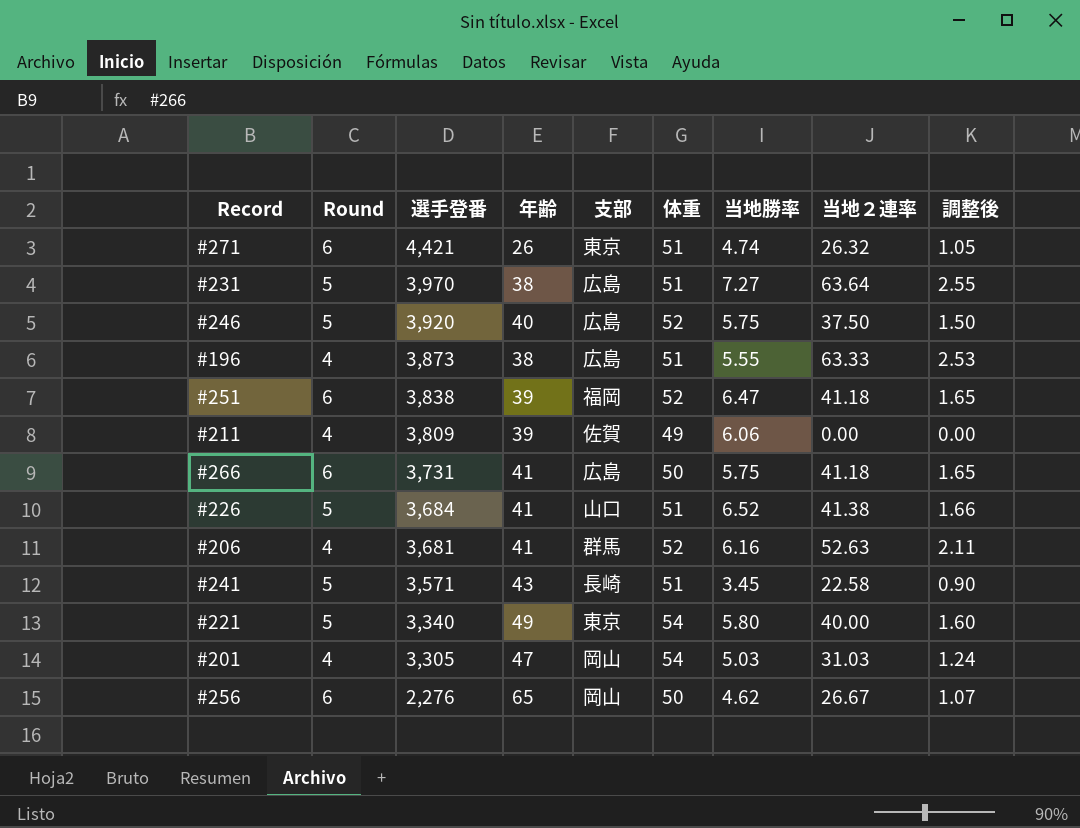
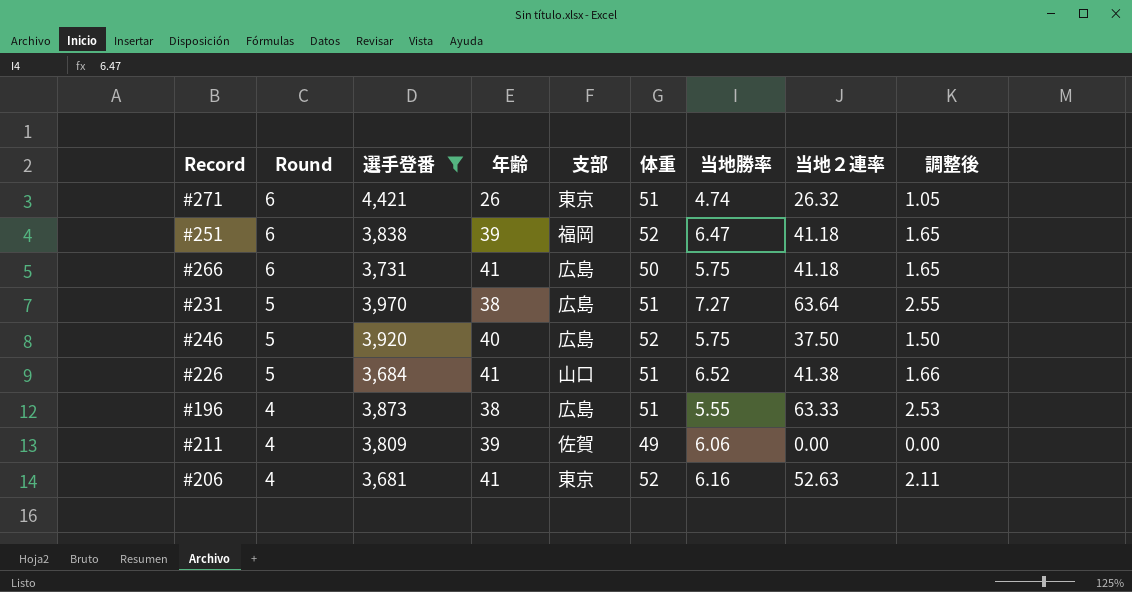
filter: none -> 選手登番 >= 3,681
row order: 選手登番 descending -> Round descending
#206 | 支部: 群馬 -> 東京

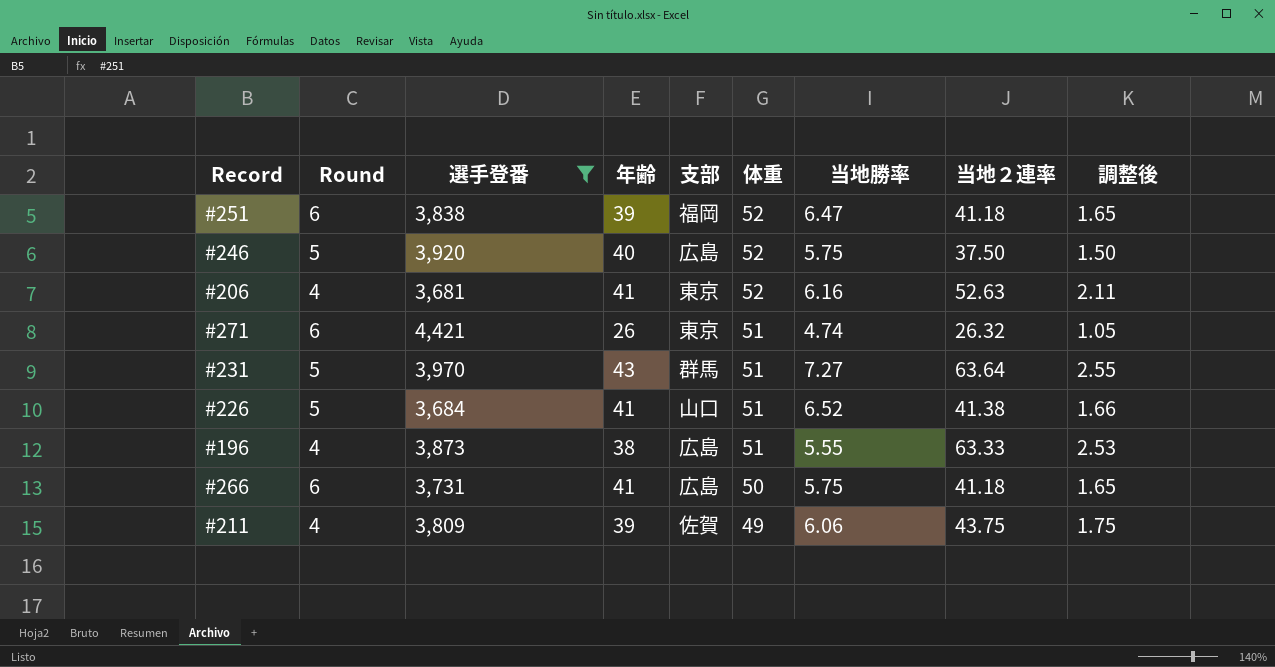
row order: Round descending -> 体重 descending
#231 | 年齢: 38 -> 43
#231 | 支部: 広島 -> 群馬
#211 | 当地２連率: 0.00 -> 43.75
#211 | 調整後: 0.00 -> 1.75

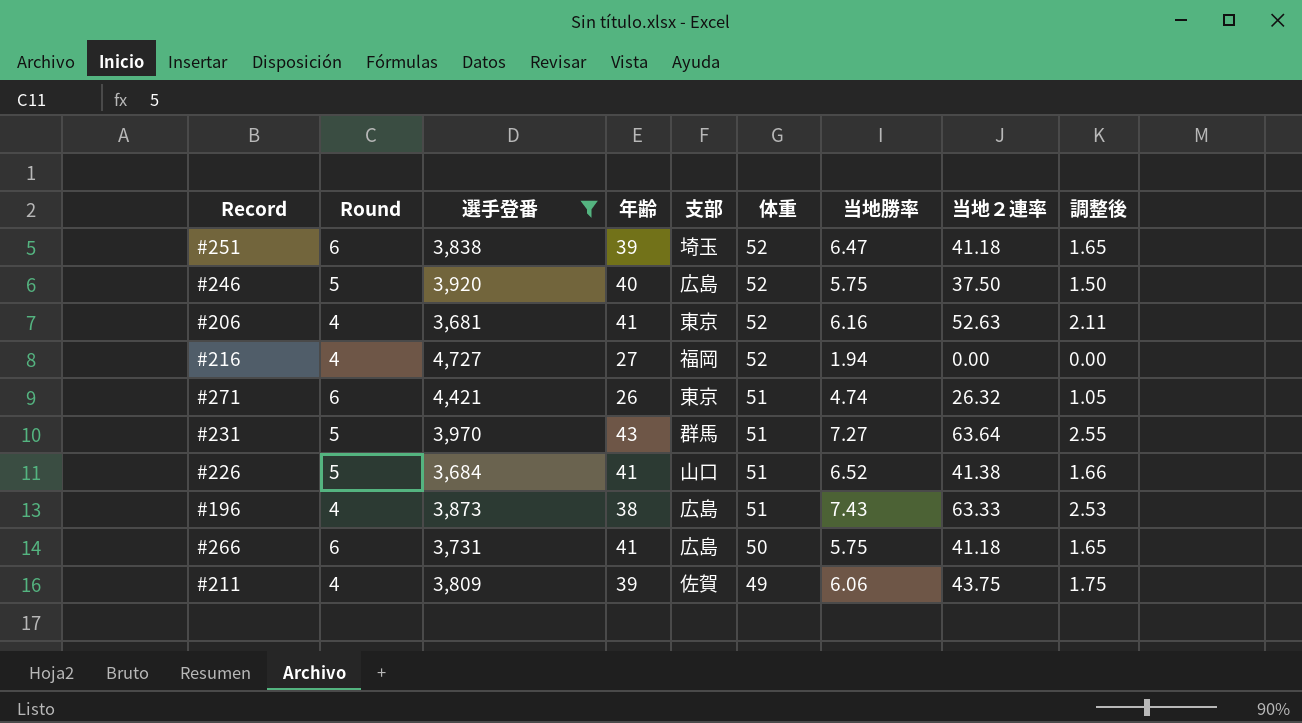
#251 | 支部: 福岡 -> 埼玉
row #216: none -> 4 | 4,727 | 27 | 福岡 | 52 | 1.94 | 0.00 | 0.00
#196 | 当地勝率: 5.55 -> 7.43

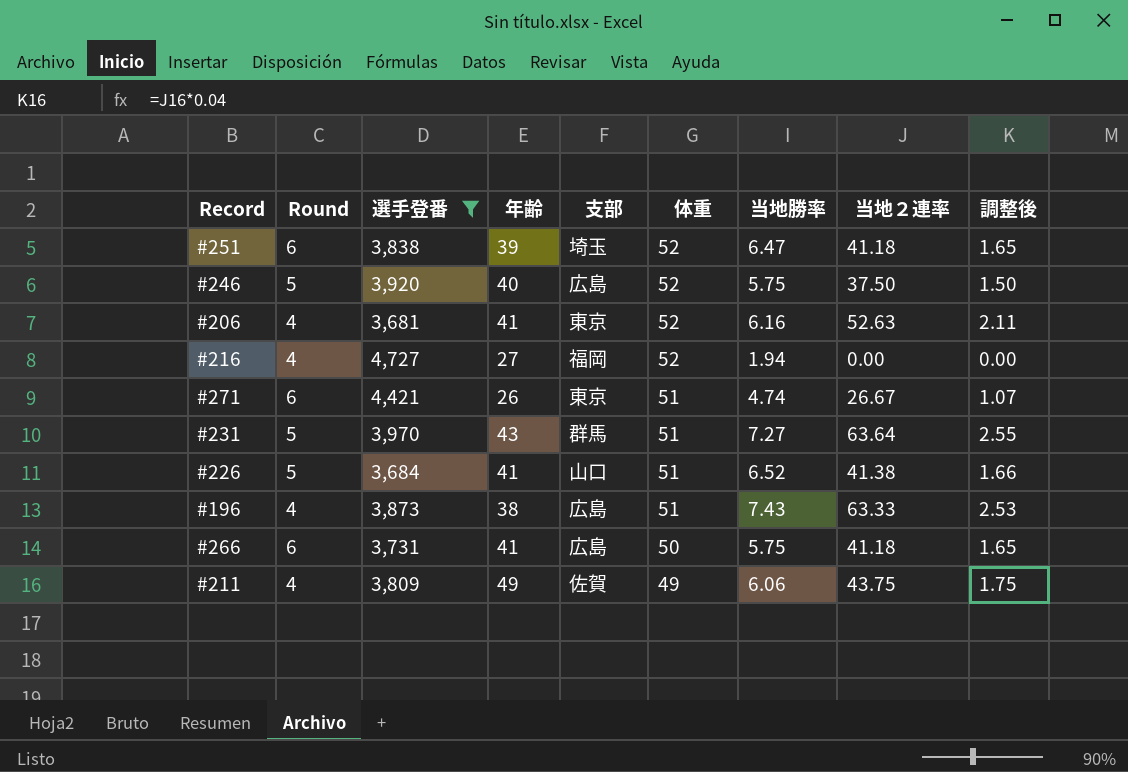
#271 | 当地２連率: 26.32 -> 26.67
#271 | 調整後: 1.05 -> 1.07
#211 | 年齢: 39 -> 49

